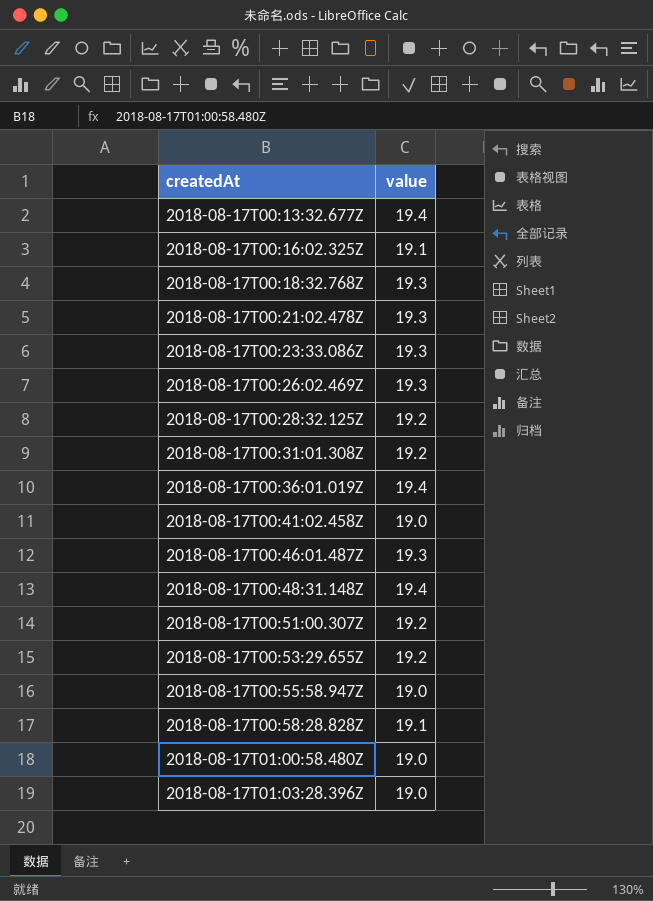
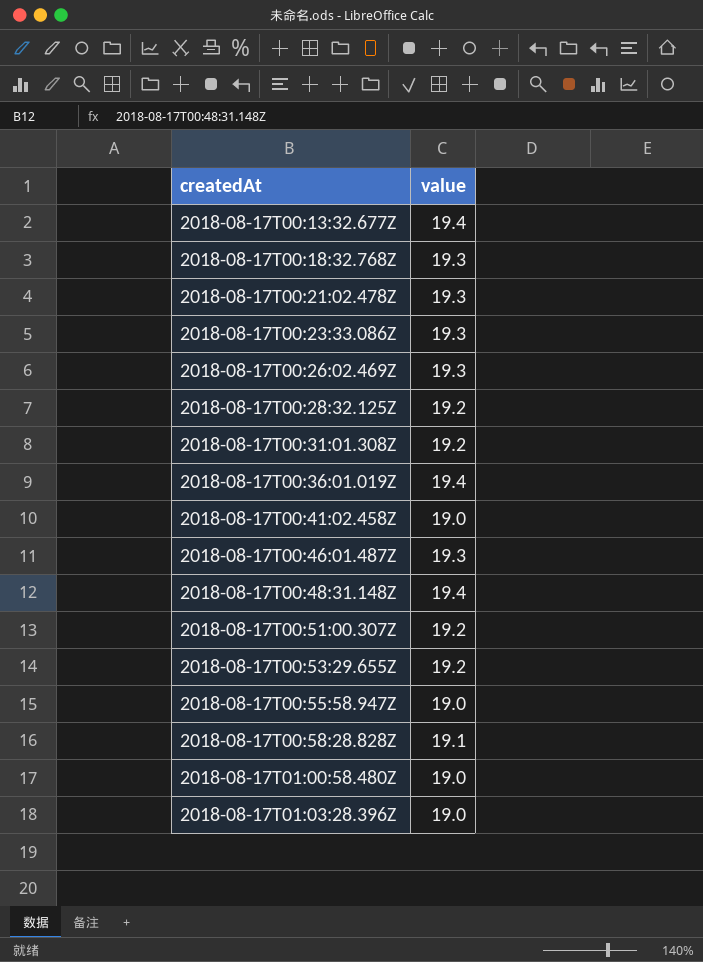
row 2018-08-17T00:16:02.325Z: 19.1 -> none

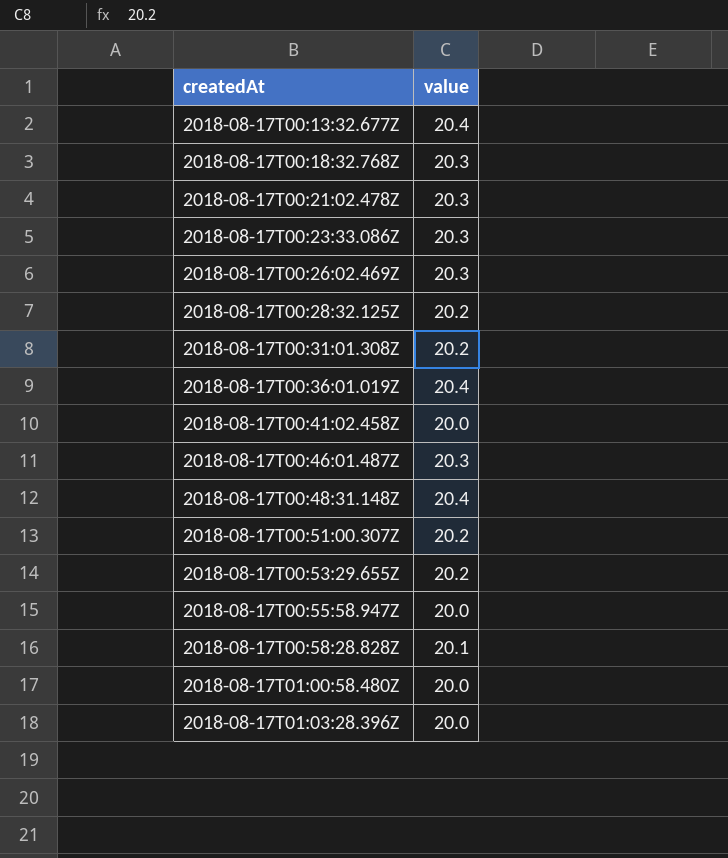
2018-08-17T00:13:32.677Z | value: 19.4 -> 20.4
2018-08-17T00:18:32.768Z | value: 19.3 -> 20.3
2018-08-17T00:21:02.478Z | value: 19.3 -> 20.3
2018-08-17T00:23:33.086Z | value: 19.3 -> 20.3
2018-08-17T00:26:02.469Z | value: 19.3 -> 20.3
2018-08-17T00:28:32.125Z | value: 19.2 -> 20.2
2018-08-17T00:31:01.308Z | value: 19.2 -> 20.2
2018-08-17T00:36:01.019Z | value: 19.4 -> 20.4
2018-08-17T00:41:02.458Z | value: 19.0 -> 20.0
2018-08-17T00:46:01.487Z | value: 19.3 -> 20.3
2018-08-17T00:48:31.148Z | value: 19.4 -> 20.4
2018-08-17T00:51:00.307Z | value: 19.2 -> 20.2
2018-08-17T00:53:29.655Z | value: 19.2 -> 20.2
2018-08-17T00:55:58.947Z | value: 19.0 -> 20.0
2018-08-17T00:58:28.828Z | value: 19.1 -> 20.1
2018-08-17T01:00:58.480Z | value: 19.0 -> 20.0
2018-08-17T01:03:28.396Z | value: 19.0 -> 20.0

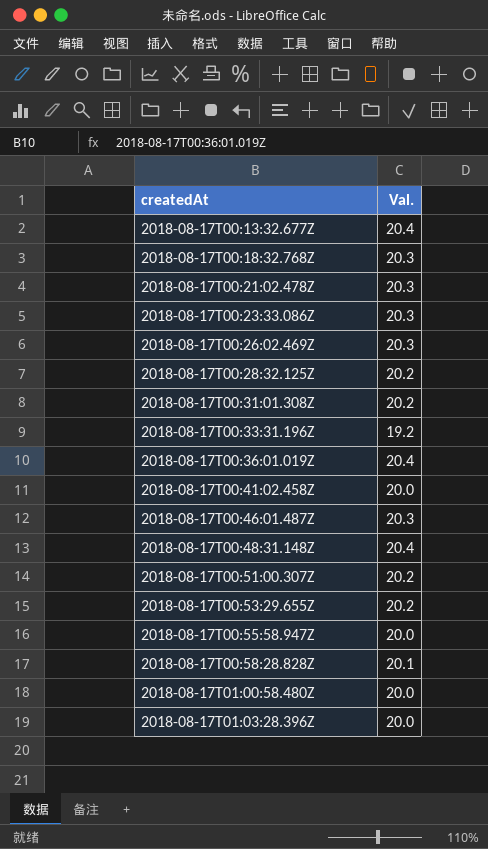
column name: value -> Val.
row 2018-08-17T00:33:31.196Z: none -> 19.2

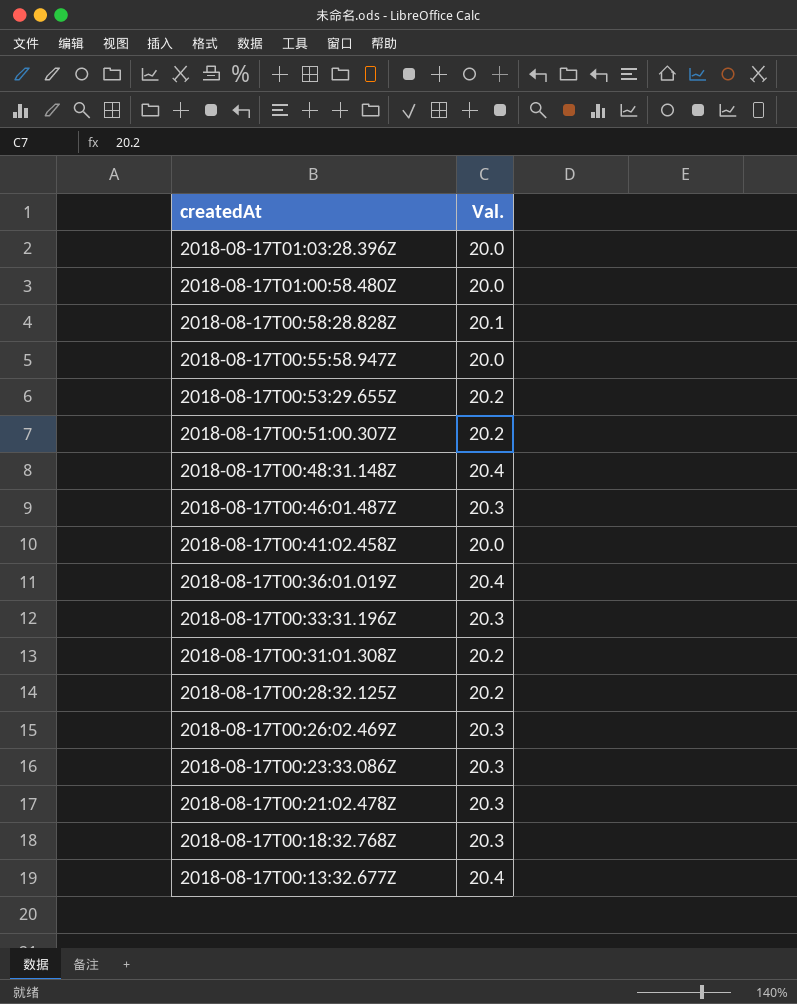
row order: createdAt ascending -> createdAt descending
2018-08-17T00:33:31.196Z | Val.: 19.2 -> 20.3

